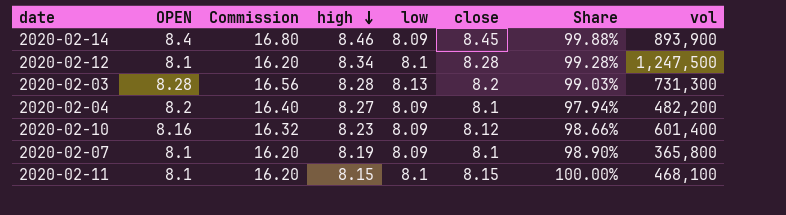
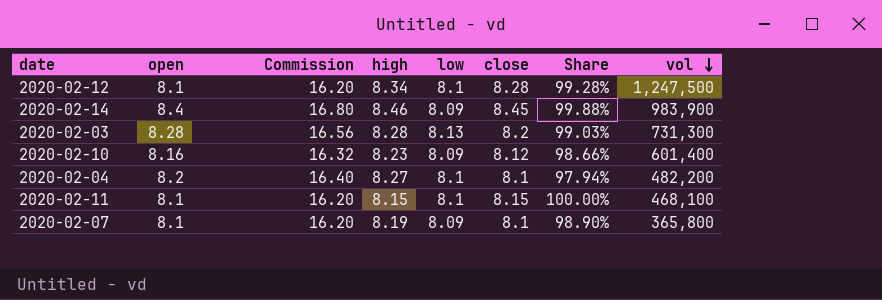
row order: high descending -> vol descending
column name: OPEN -> open
2020-02-14 | vol: 893,900 -> 983,900
2020-02-04 | low: 8.09 -> 8.1

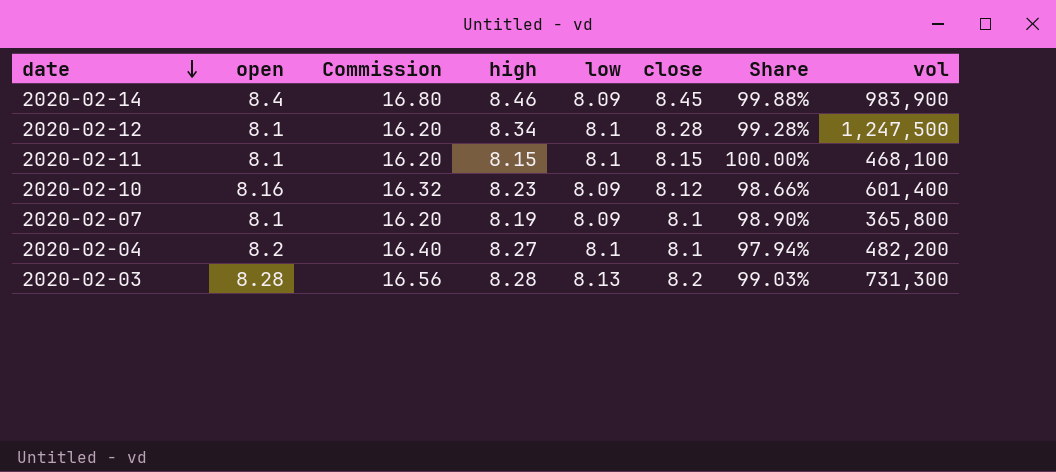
row order: vol descending -> date descending

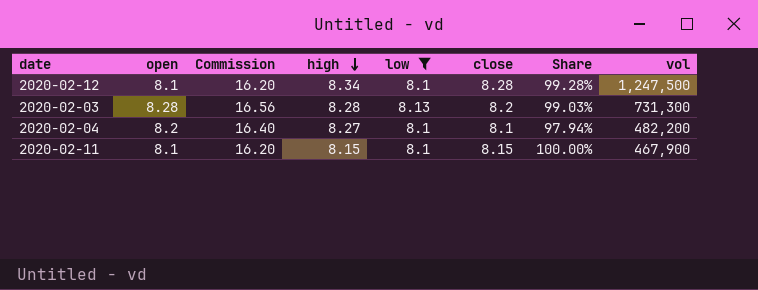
filter: none -> low != 8.09
row order: date descending -> high descending
2020-02-11 | vol: 468,100 -> 467,900

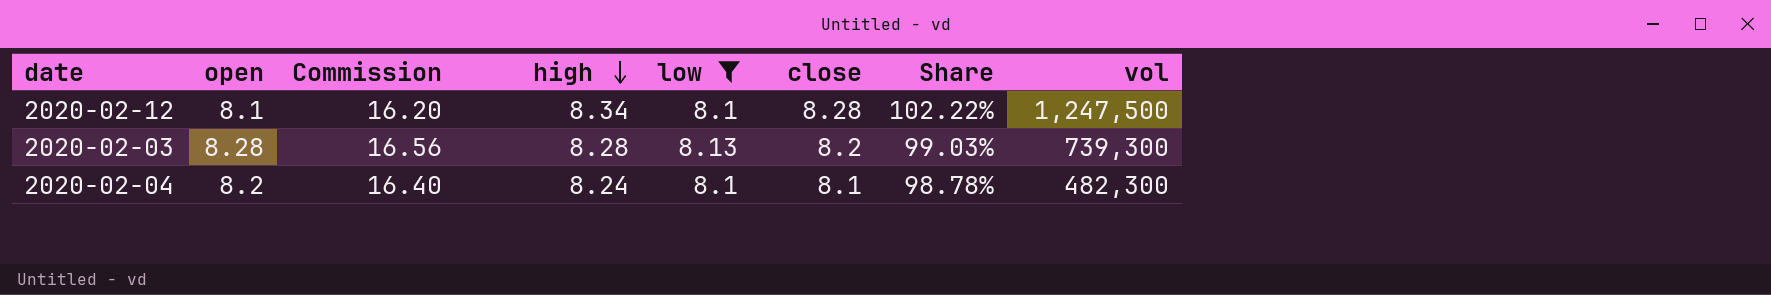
column Share | formula: [close] / [high] -> [close] / [open]
row 2020-02-11: 8.1 | 16.20 | 8.15 | 8.1 | 8.15 | 100.00% | 467,900 -> none
2020-02-03 | vol: 731,300 -> 739,300
2020-02-04 | high: 8.27 -> 8.24
2020-02-04 | vol: 482,200 -> 482,300

